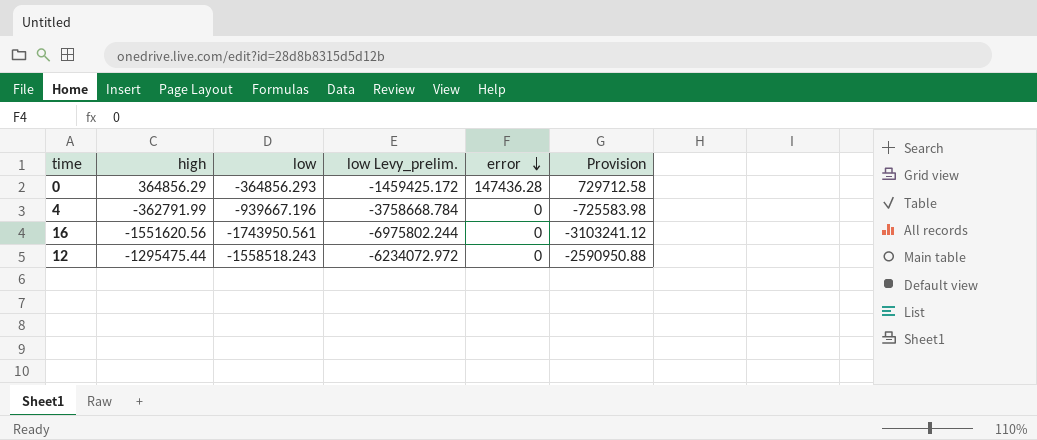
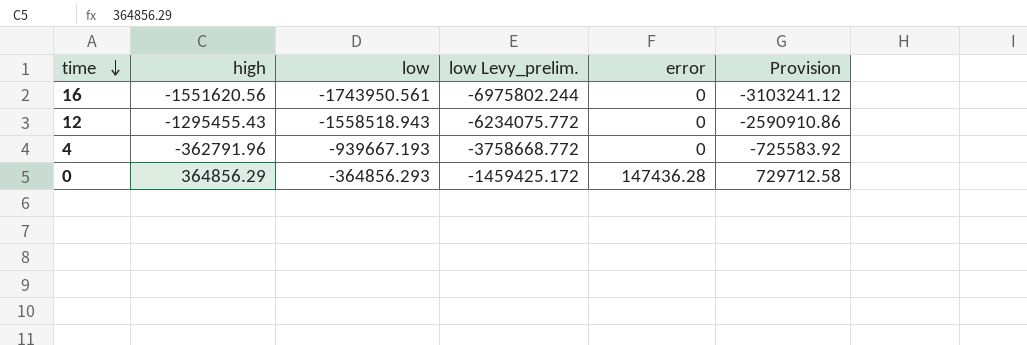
row order: error descending -> time descending
12 | high: -1295475.44 -> -1295455.43
12 | low: -1558518.243 -> -1558518.943
12 | low Levy_prelim.: -6234072.972 -> -6234075.772
12 | Provision: -2590950.88 -> -2590910.86
4 | high: -362791.99 -> -362791.96
4 | low: -939667.196 -> -939667.193
4 | low Levy_prelim.: -3758668.784 -> -3758668.772
4 | Provision: -725583.98 -> -725583.92

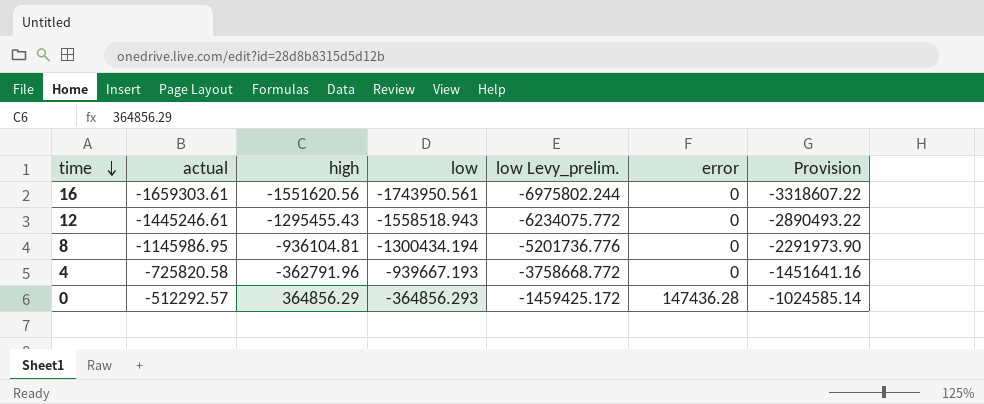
column actual | position: none -> 2
column Provision | formula: [high] * 2 -> [actual] * 2
row 8: none -> -1145986.95 | -936104.81 | -1300434.194 | -5201736.776 | 0 | -2291973.90

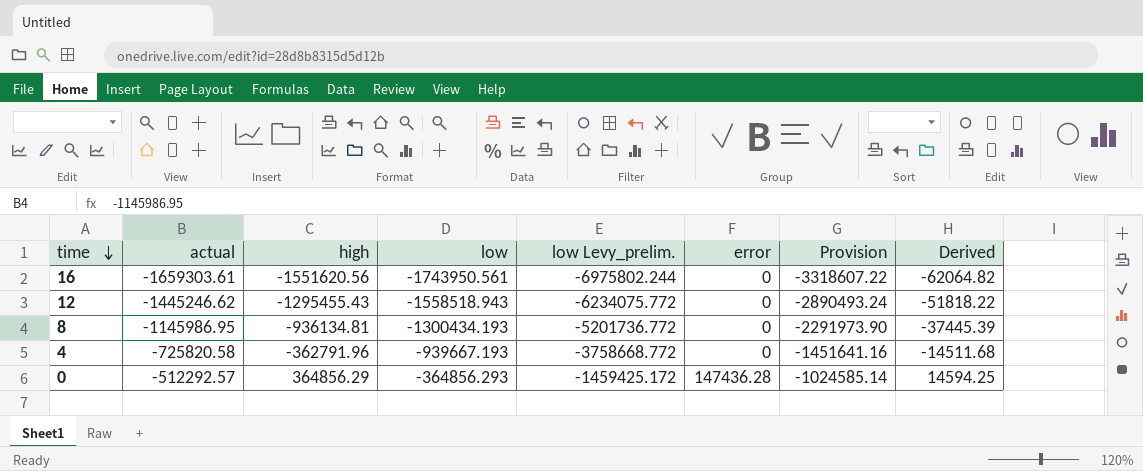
column Derived | formula: none -> [high] * 0.04
12 | actual: -1445246.61 -> -1445246.62
12 | Provision: -2890493.22 -> -2890493.24
8 | high: -936104.81 -> -936134.81
8 | low: -1300434.194 -> -1300434.193
8 | low Levy_prelim.: -5201736.776 -> -5201736.772

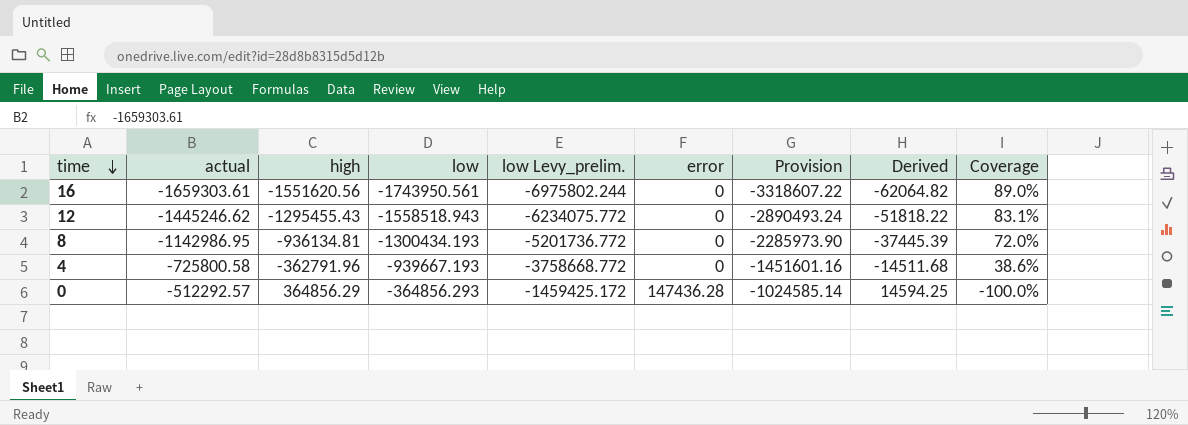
column Coverage | formula: none -> [high] / [low]
8 | actual: -1145986.95 -> -1142986.95
8 | Provision: -2291973.90 -> -2285973.90
4 | actual: -725820.58 -> -725800.58
4 | Provision: -1451641.16 -> -1451601.16

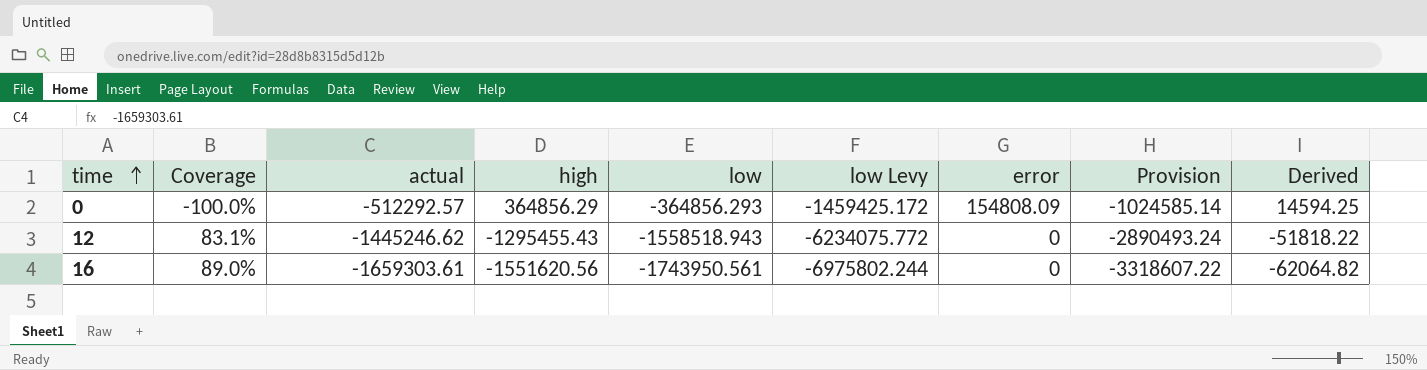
row order: time descending -> time ascending
column Coverage | position: 9 -> 2
column name: low Levy_prelim. -> low Levy
row 8: -1142986.95 | -936134.81 | -1300434.193 | -5201736.772 | 0 | -2285973.90 | -37445.39 | 72.0% -> none
row 4: -725800.58 | -362791.96 | -939667.193 | -3758668.772 | 0 | -1451601.16 | -14511.68 | 38.6% -> none
0 | error: 147436.28 -> 154808.09

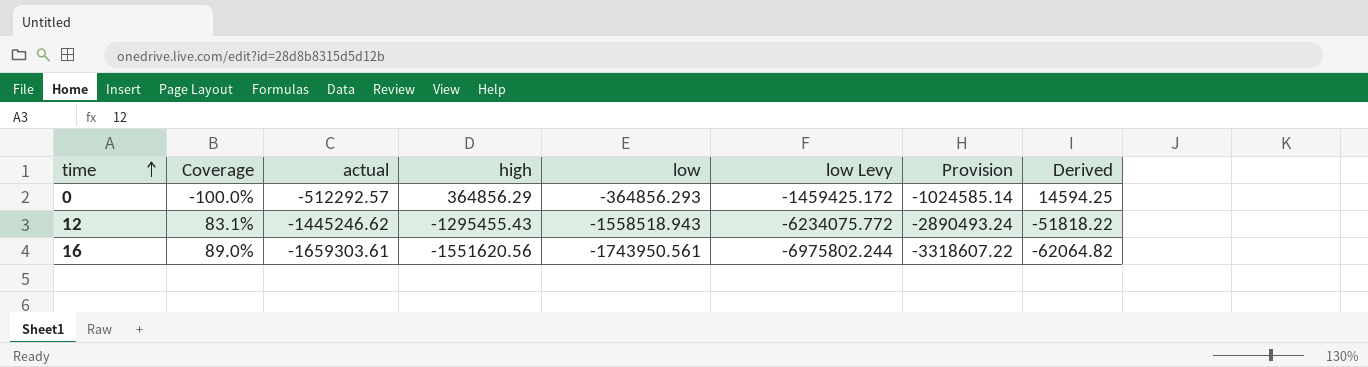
column error | position: 7 -> none

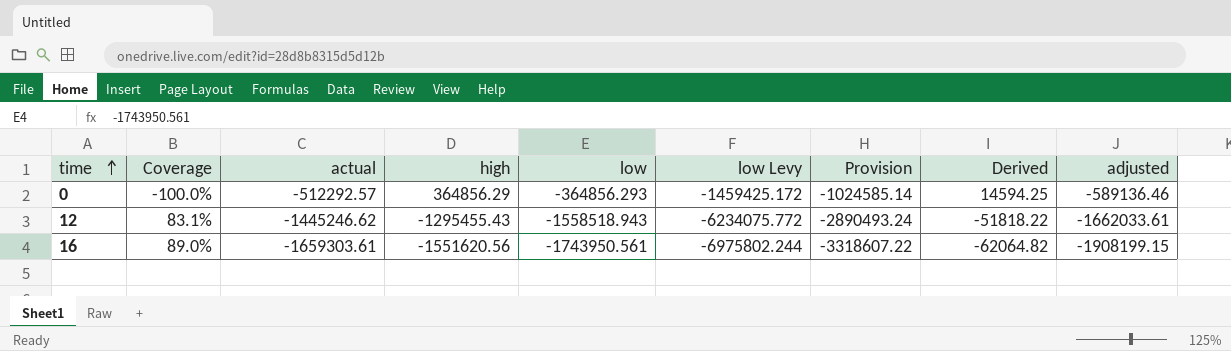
column adjusted | formula: none -> [actual] * 1.15

